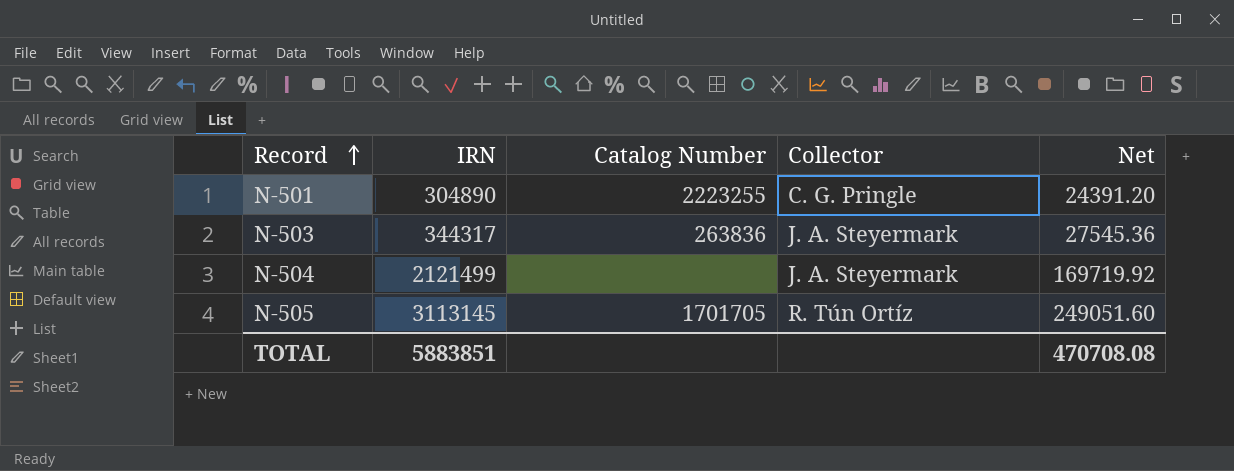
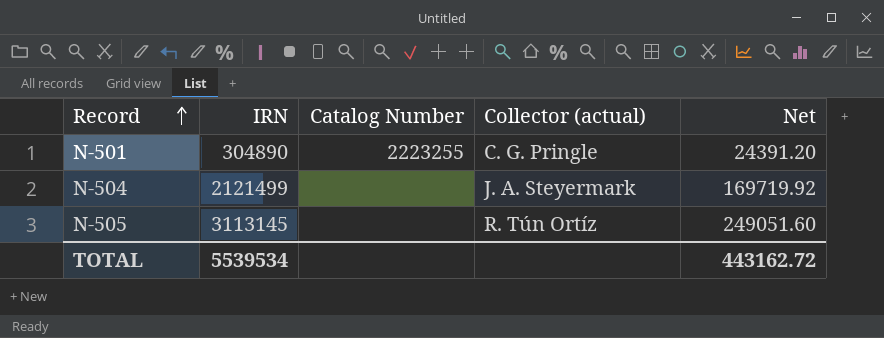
column name: Collector -> Collector (actual)
row N-503: 344317 | 263836 | J. A. Steyermark | 27545.36 -> none
N-505 | Catalog Number: 1701705 -> none
TOTAL | IRN: 5883851 -> 5539534
TOTAL | Net: 470708.08 -> 443162.72

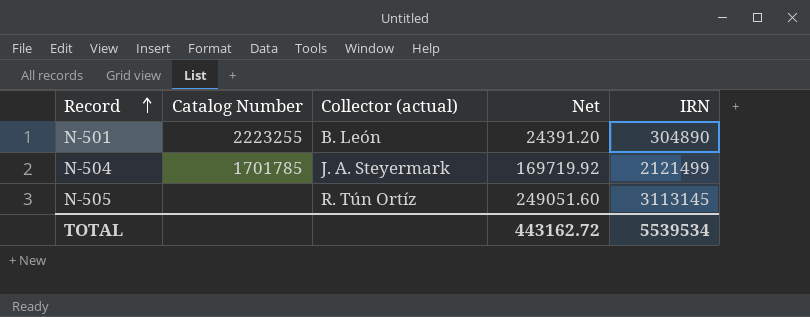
column IRN | position: 2 -> 5
N-501 | Collector (actual): C. G. Pringle -> B. León
N-504 | Catalog Number: none -> 1701785

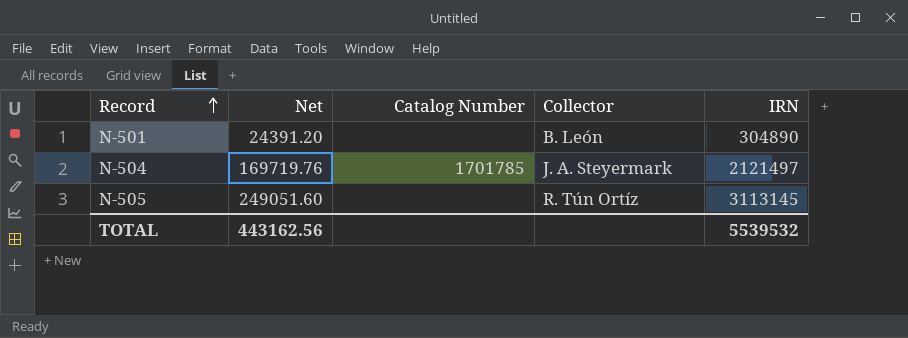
column Net | position: 4 -> 2
column name: Collector (actual) -> Collector
N-501 | Catalog Number: 2223255 -> none
N-504 | Net: 169719.92 -> 169719.76
N-504 | IRN: 2121499 -> 2121497
TOTAL | Net: 443162.72 -> 443162.56
TOTAL | IRN: 5539534 -> 5539532

